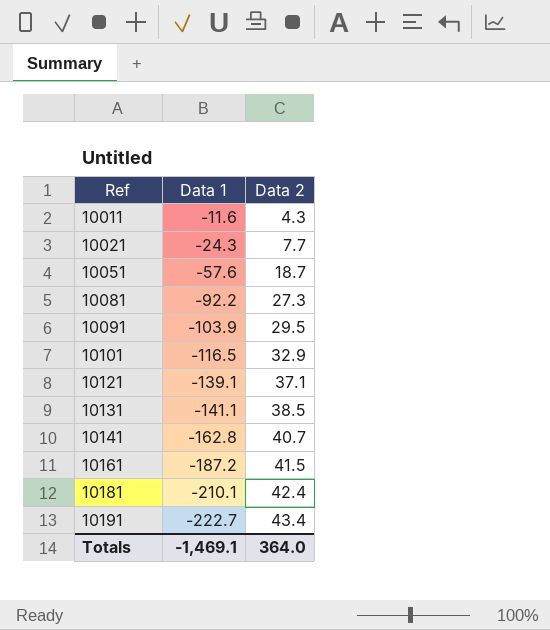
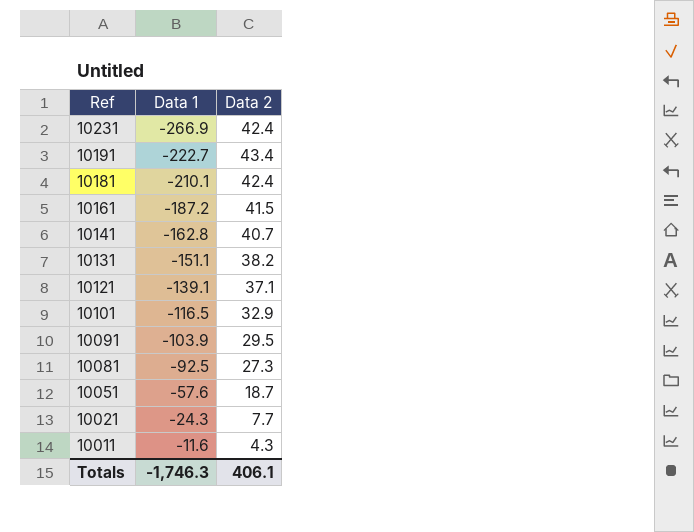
row order: Ref ascending -> Ref descending
row 10231: none -> -266.9 | 42.4
10131 | Data 1: -141.1 -> -151.1
10131 | Data 2: 38.5 -> 38.2
10081 | Data 1: -92.2 -> -92.5
Totals | Data 1: -1,469.1 -> -1,746.3
Totals | Data 2: 364.0 -> 406.1

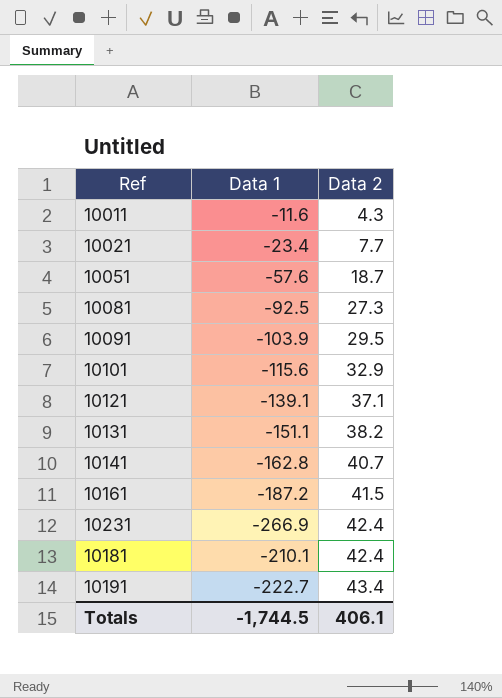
row order: Ref descending -> Data 2 ascending
10021 | Data 1: -24.3 -> -23.4
10101 | Data 1: -116.5 -> -115.6
Totals | Data 1: -1,746.3 -> -1,744.5

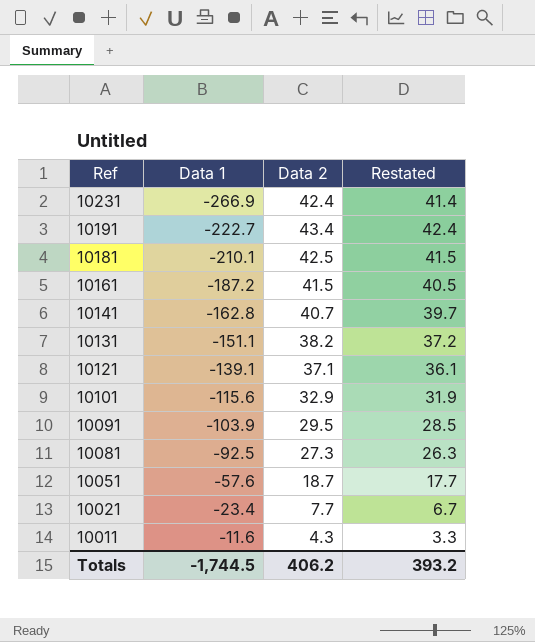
row order: Data 2 ascending -> Ref descending
column Restated | formula: none -> [Data 2] - 1
10181 | Data 2: 42.4 -> 42.5
Totals | Data 2: 406.1 -> 406.2

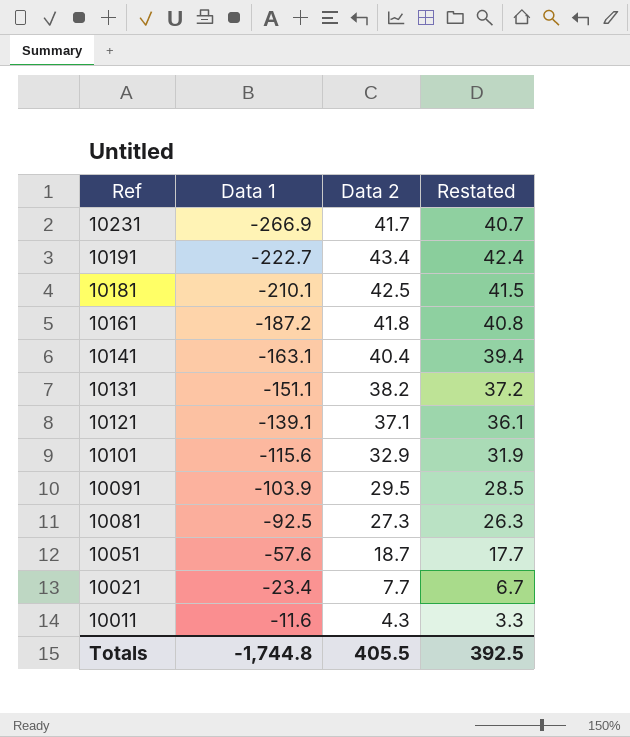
10231 | Data 2: 42.4 -> 41.7
10231 | Restated: 41.4 -> 40.7
10161 | Data 2: 41.5 -> 41.8
10161 | Restated: 40.5 -> 40.8
10141 | Data 1: -162.8 -> -163.1
10141 | Data 2: 40.7 -> 40.4
10141 | Restated: 39.7 -> 39.4
Totals | Data 1: -1,744.5 -> -1,744.8
Totals | Data 2: 406.2 -> 405.5
Totals | Restated: 393.2 -> 392.5

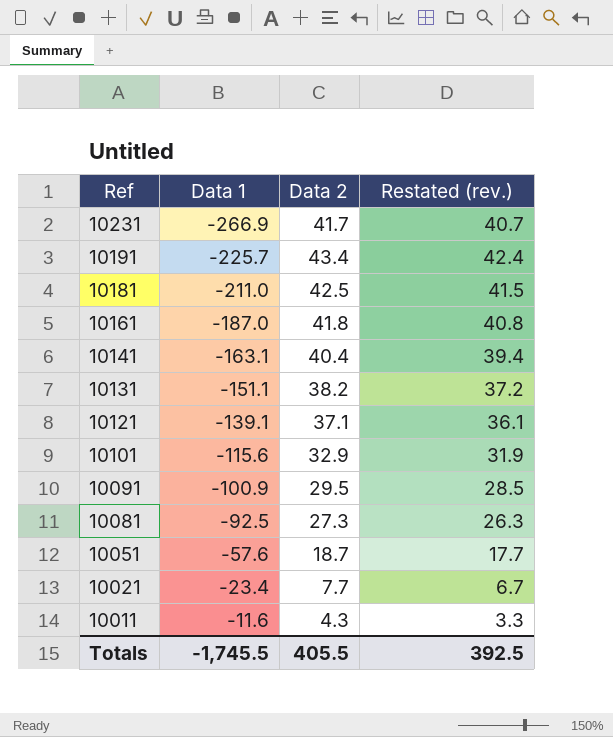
column name: Restated -> Restated (rev.)
10191 | Data 1: -222.7 -> -225.7
10181 | Data 1: -210.1 -> -211.0
10161 | Data 1: -187.2 -> -187.0
10091 | Data 1: -103.9 -> -100.9
Totals | Data 1: -1,744.8 -> -1,745.5

